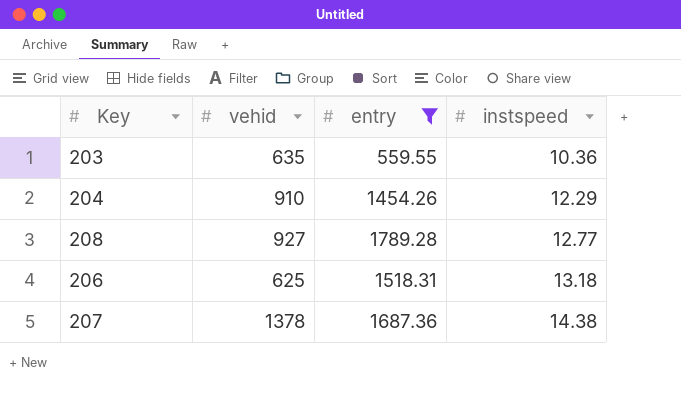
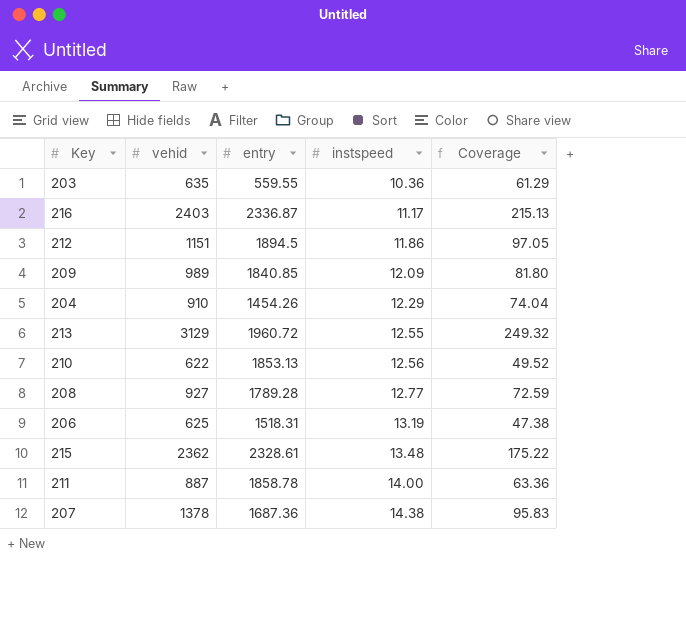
filter: entry <= 1789.28 -> none
column Coverage | formula: none -> [vehid] / [instspeed]
206 | instspeed: 13.18 -> 13.19

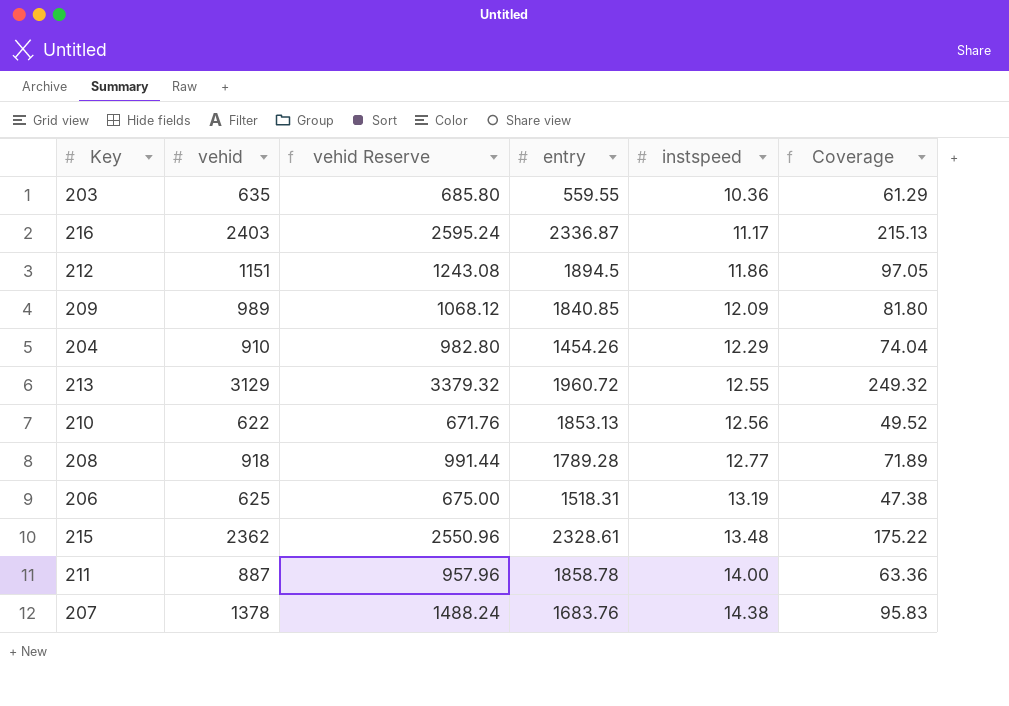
column vehid Reserve | formula: none -> [vehid] * 1.08
208 | vehid: 927 -> 918
208 | Coverage: 72.59 -> 71.89
207 | entry: 1687.36 -> 1683.76

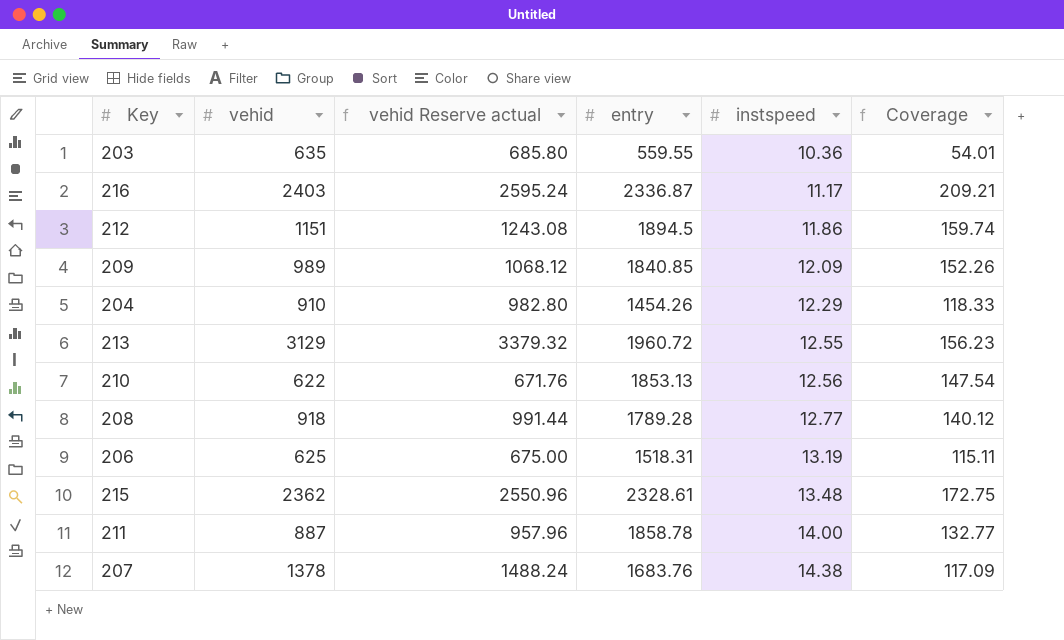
column name: vehid Reserve -> vehid Reserve actual
column Coverage | formula: [vehid] / [instspeed] -> [entry] / [instspeed]

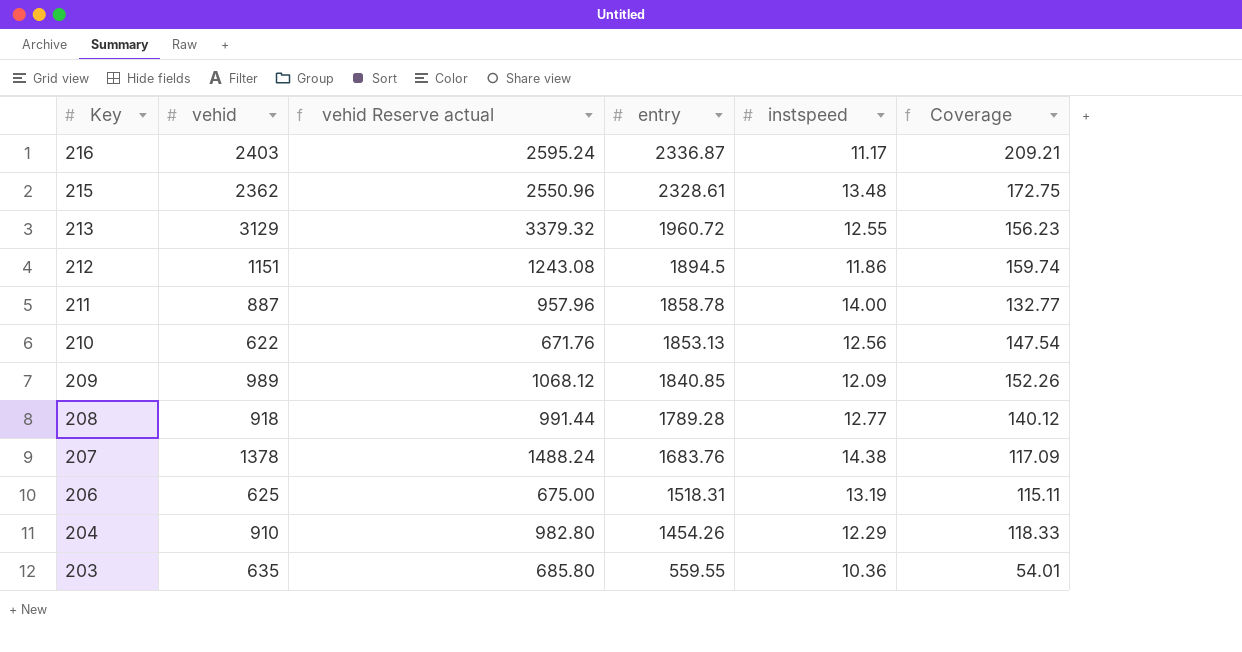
row order: instspeed ascending -> Key descending

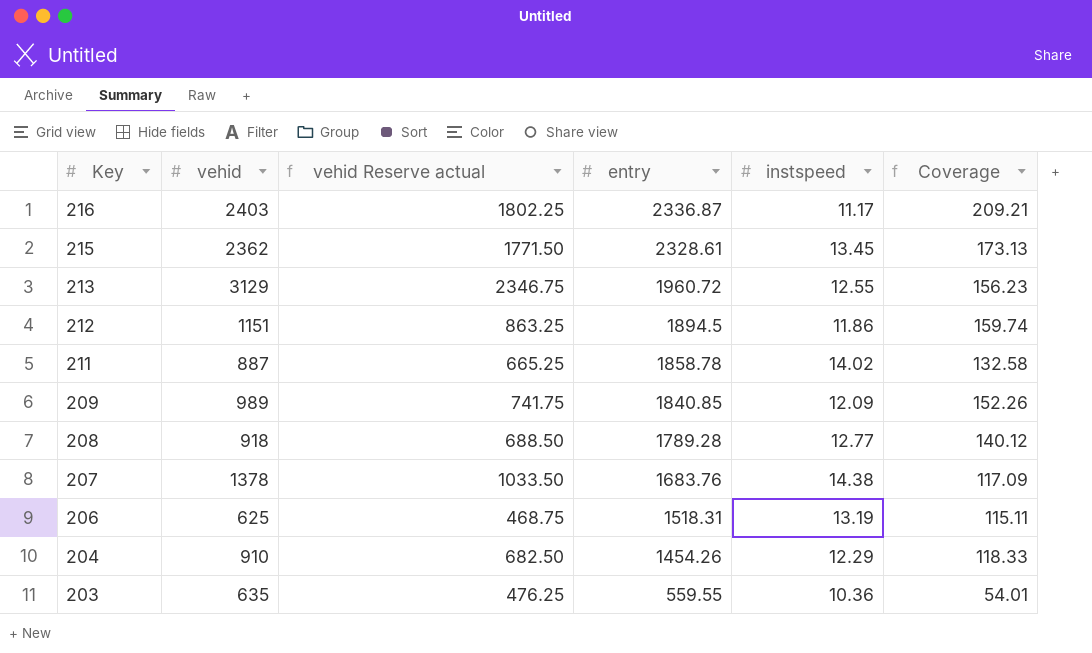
column vehid Reserve actual | formula: [vehid] * 1.08 -> [vehid] * 0.75
row 210: 622 | 671.76 | 1853.13 | 12.56 | 147.54 -> none
215 | instspeed: 13.48 -> 13.45
215 | Coverage: 172.75 -> 173.13
211 | instspeed: 14.00 -> 14.02
211 | Coverage: 132.77 -> 132.58

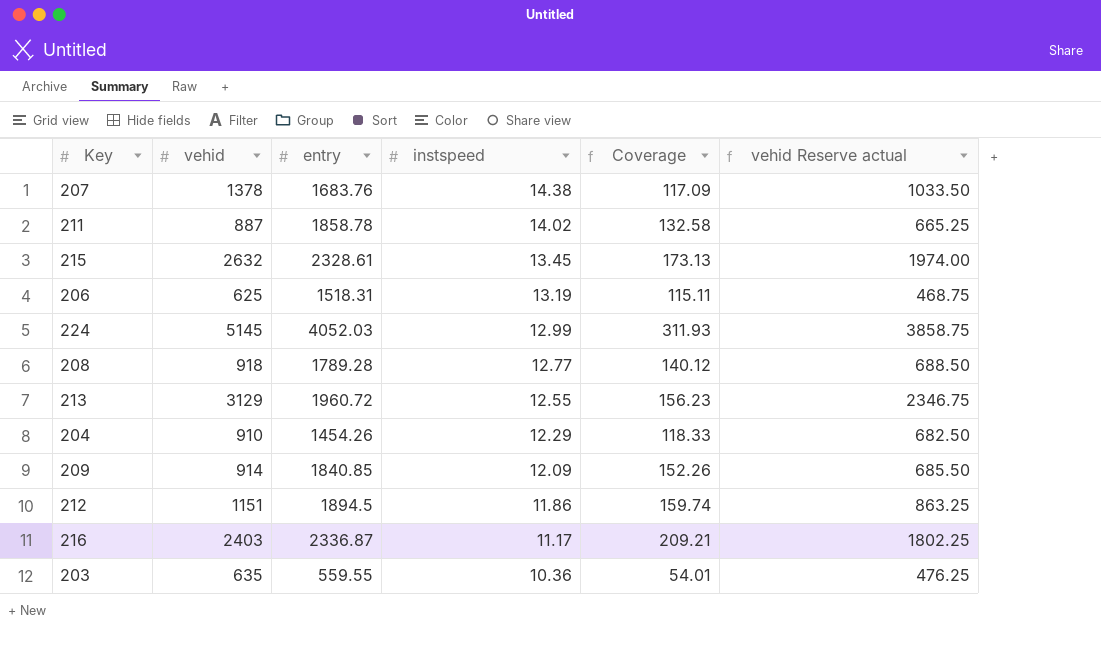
row order: Key descending -> instspeed descending
column vehid Reserve actual | position: 3 -> 6
215 | vehid: 2362 -> 2632
215 | vehid Reserve actual: 1771.50 -> 1974.00
row 224: none -> 5145 | 4052.03 | 12.99 | 311.93 | 3858.75
209 | vehid: 989 -> 914
209 | vehid Reserve actual: 741.75 -> 685.50

